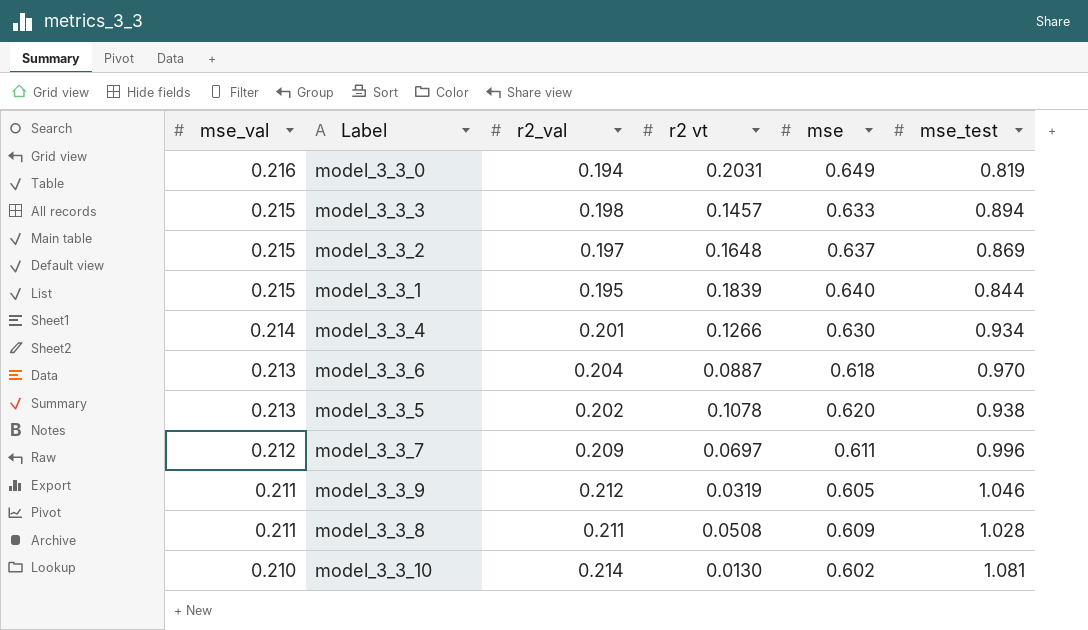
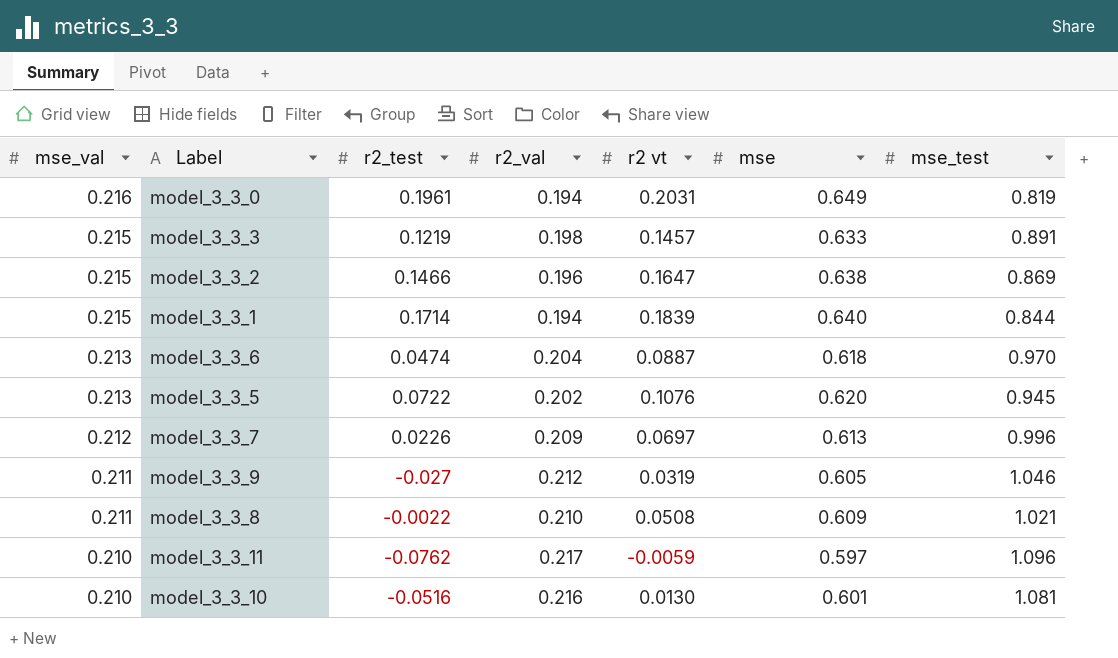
column r2_test | position: none -> 3
row model_3_3_4: 0.214 | 0.201 | 0.1266 | 0.630 | 0.934 -> none
model_3_3_3 | mse_test: 0.894 -> 0.891
model_3_3_2 | r2_val: 0.197 -> 0.196
model_3_3_2 | r2 vt: 0.1648 -> 0.1647
model_3_3_2 | mse: 0.637 -> 0.638
model_3_3_1 | r2_val: 0.195 -> 0.194
model_3_3_5 | r2 vt: 0.1078 -> 0.1076
model_3_3_5 | mse_test: 0.938 -> 0.945
model_3_3_7 | mse: 0.611 -> 0.613
model_3_3_8 | r2_val: 0.211 -> 0.210
model_3_3_8 | mse_test: 1.028 -> 1.021
row model_3_3_11: none -> 0.210 | -0.0762 | 0.217 | -0.0059 | 0.597 | 1.096
model_3_3_10 | r2_val: 0.214 -> 0.216
model_3_3_10 | mse: 0.602 -> 0.601

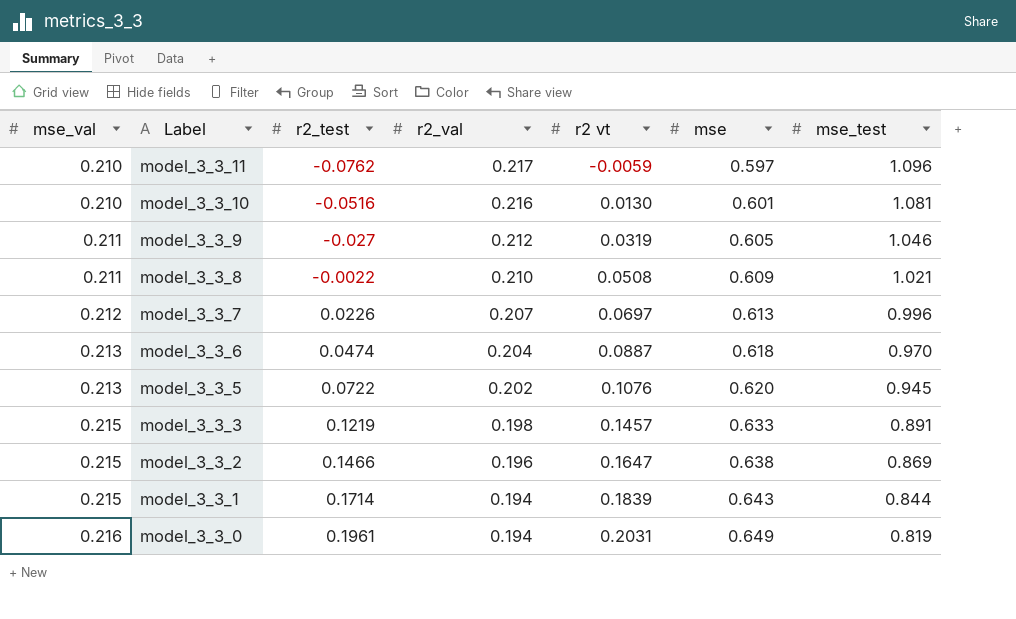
row order: mse_val descending -> mse_val ascending
model_3_3_7 | r2_val: 0.209 -> 0.207
model_3_3_1 | mse: 0.640 -> 0.643

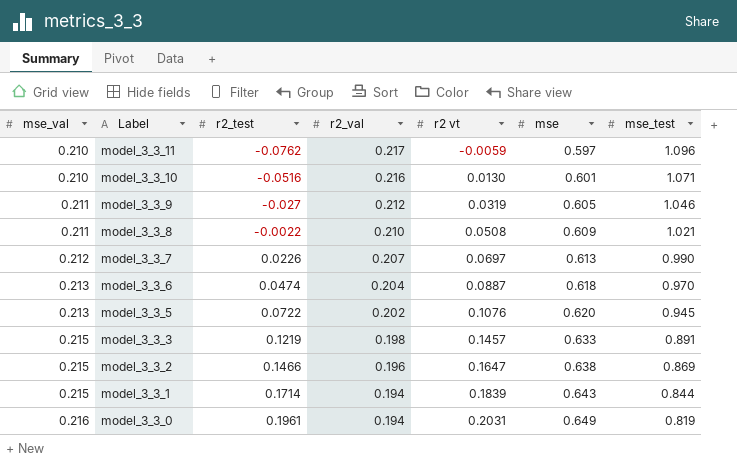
model_3_3_10 | mse_test: 1.081 -> 1.071
model_3_3_7 | mse_test: 0.996 -> 0.990

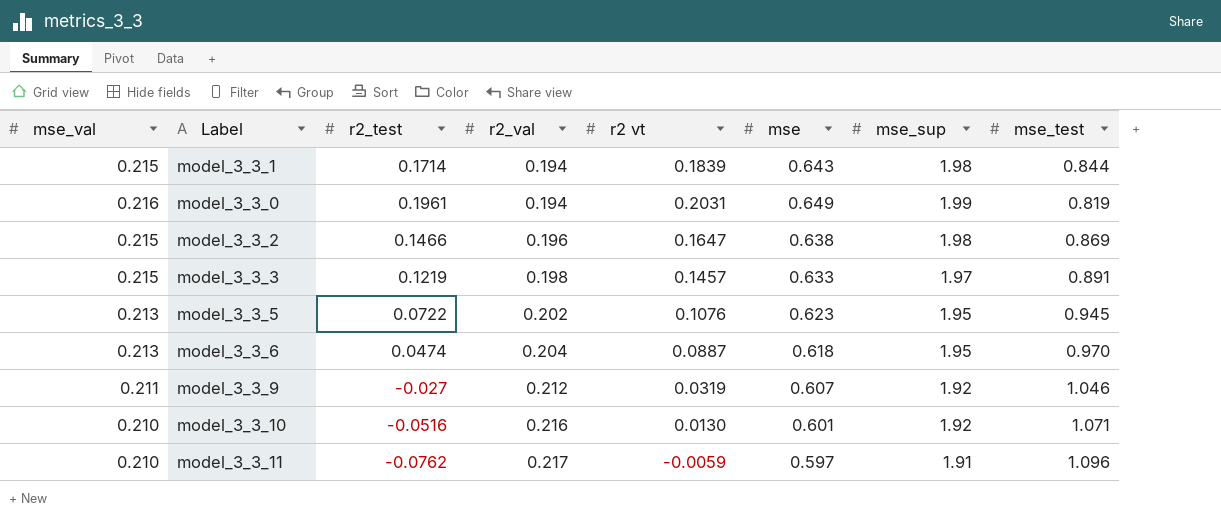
row order: mse_val ascending -> r2_val ascending
column mse_sup | position: none -> 7
row model_3_3_8: 0.211 | -0.0022 | 0.210 | 0.0508 | 0.609 | 1.021 -> none
row model_3_3_7: 0.212 | 0.0226 | 0.207 | 0.0697 | 0.613 | 0.990 -> none
model_3_3_5 | mse: 0.620 -> 0.623
model_3_3_9 | mse: 0.605 -> 0.607

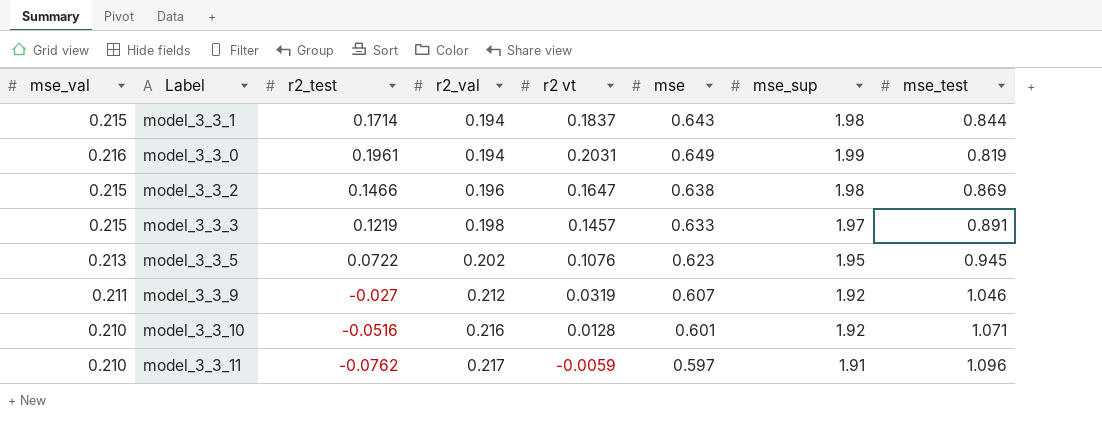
row model_3_3_6: 0.213 | 0.0474 | 0.204 | 0.0887 | 0.618 | 1.95 | 0.970 -> none
model_3_3_1 | r2 vt: 0.1839 -> 0.1837
model_3_3_10 | r2 vt: 0.0130 -> 0.0128

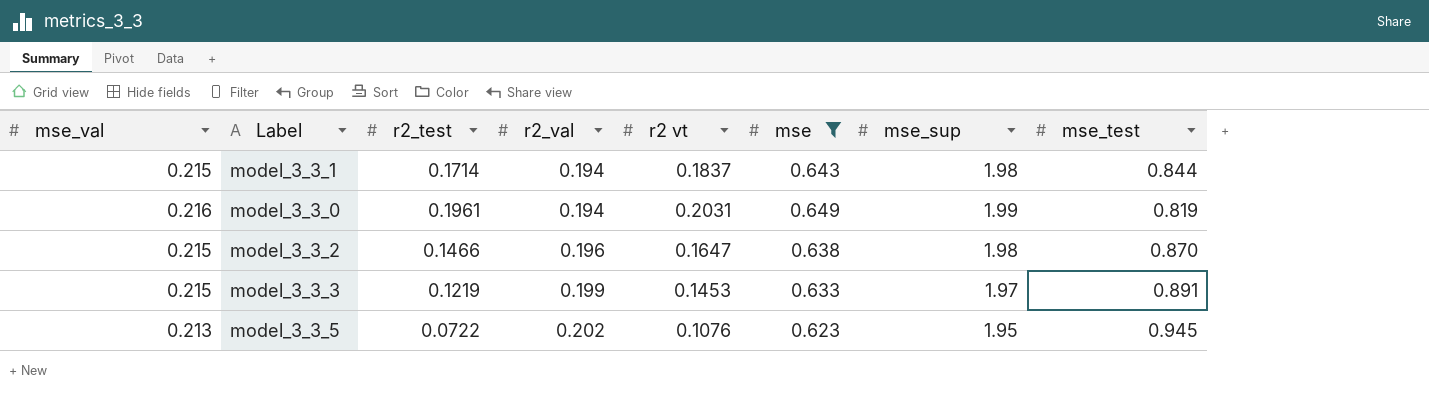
filter: none -> mse >= 0.623
model_3_3_2 | mse_test: 0.869 -> 0.870
model_3_3_3 | r2_val: 0.198 -> 0.199
model_3_3_3 | r2 vt: 0.1457 -> 0.1453

